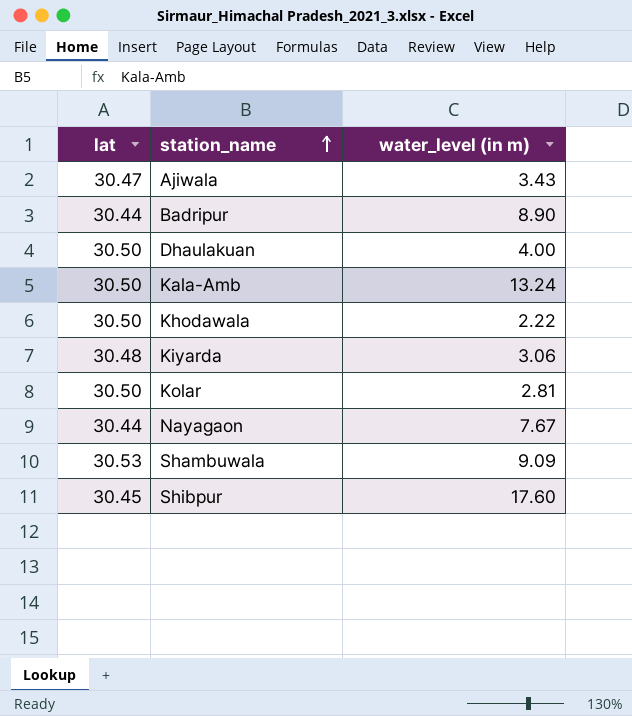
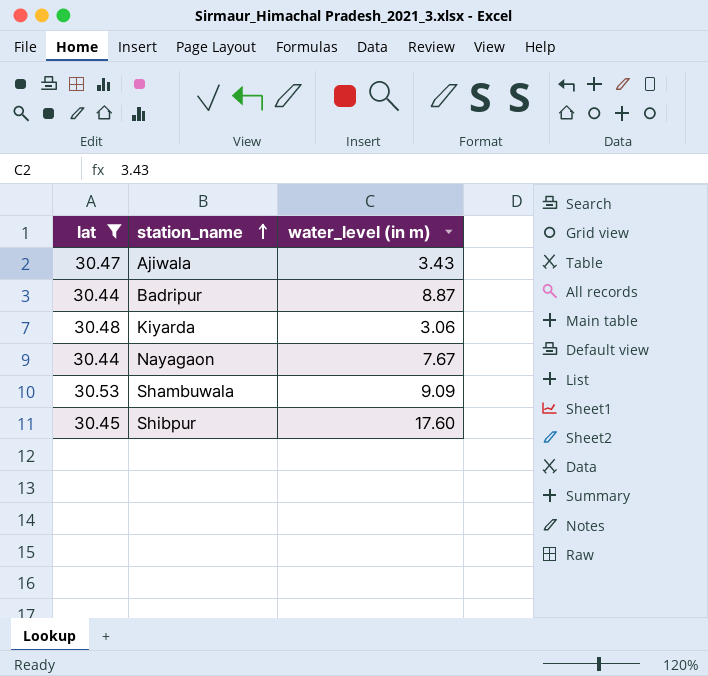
filter: none -> lat != 30.50
Badripur | water_level (in m): 8.90 -> 8.87

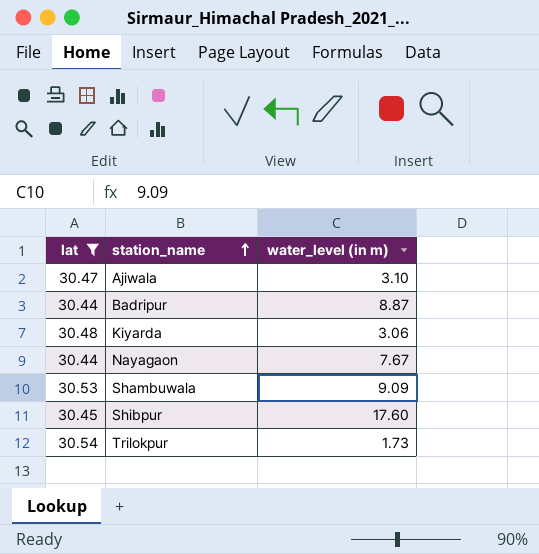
Ajiwala | water_level (in m): 3.43 -> 3.10
row Trilokpur: none -> 30.54 | 1.73

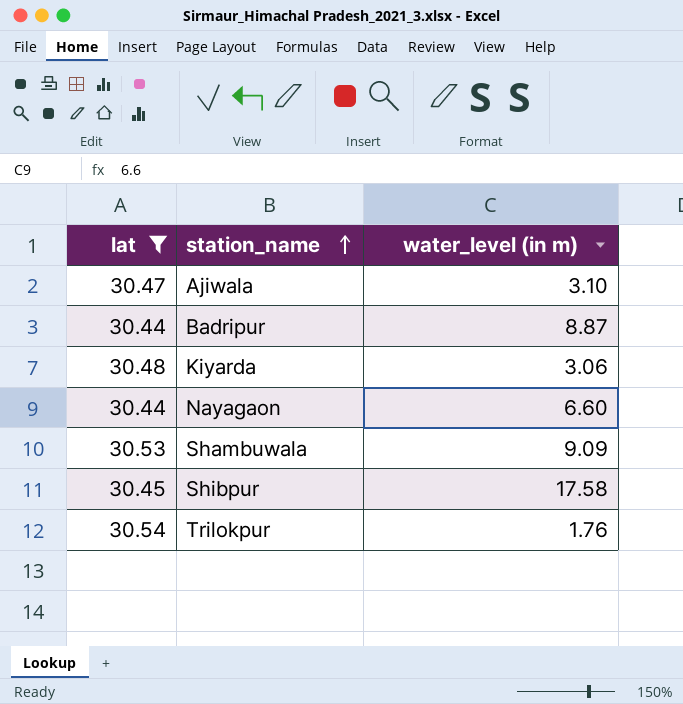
Nayagaon | water_level (in m): 7.67 -> 6.60
Shibpur | water_level (in m): 17.60 -> 17.58
Trilokpur | water_level (in m): 1.73 -> 1.76

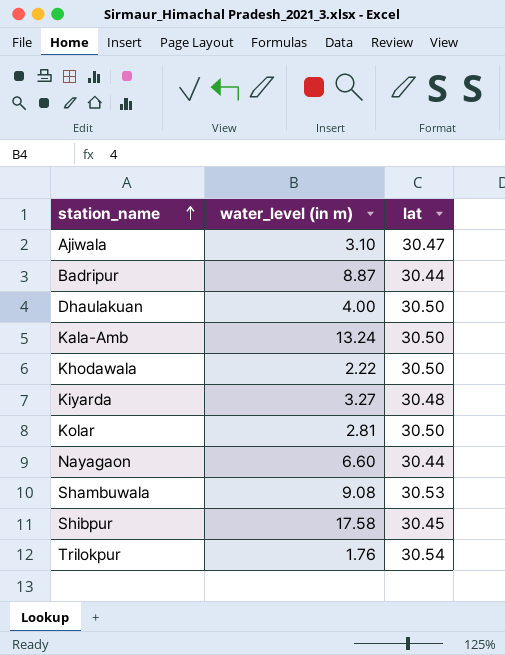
filter: lat != 30.50 -> none
column lat | position: 1 -> 3
Kiyarda | water_level (in m): 3.06 -> 3.27
Shambuwala | water_level (in m): 9.09 -> 9.08

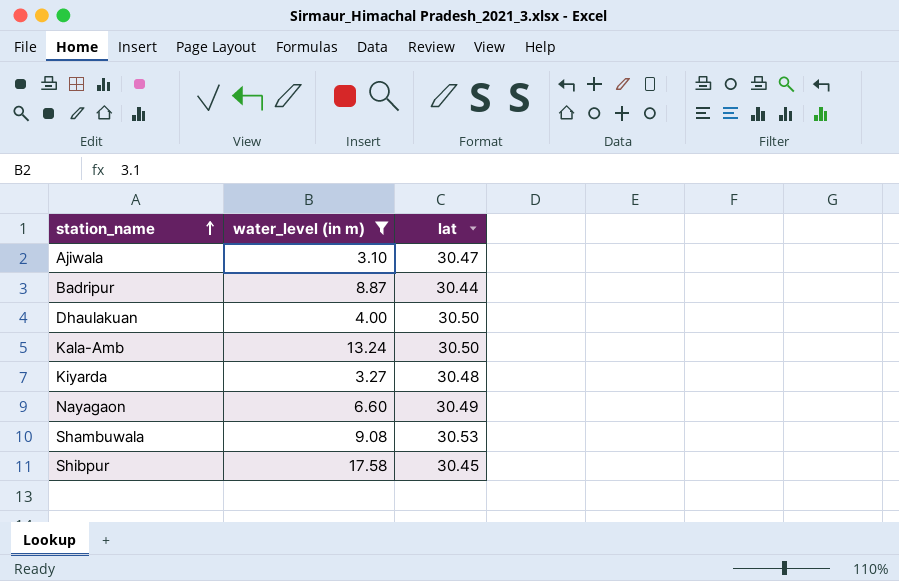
filter: none -> water_level (in m) >= 3.10
Nayagaon | lat: 30.44 -> 30.49

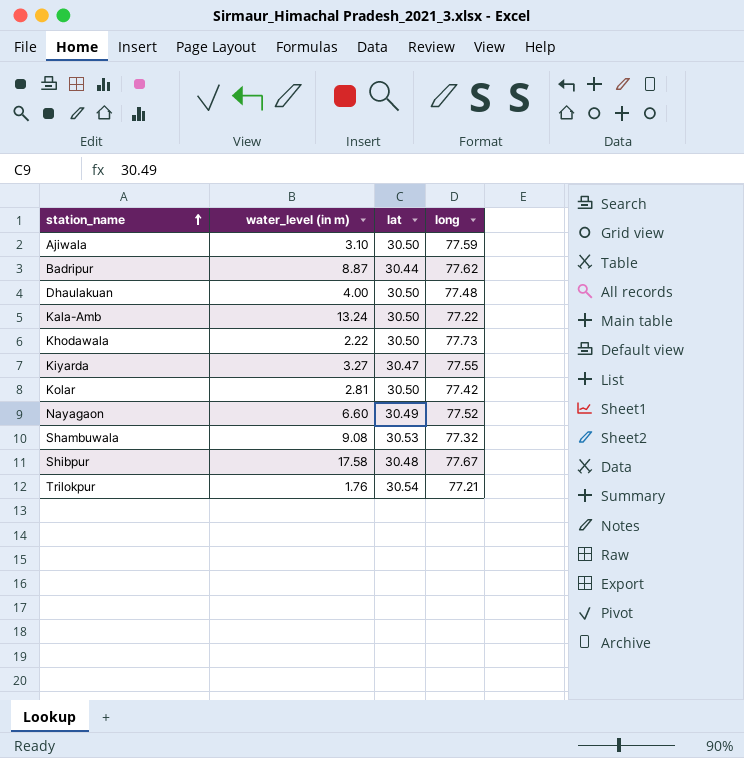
filter: water_level (in m) >= 3.10 -> none
column long | position: none -> 4
Ajiwala | lat: 30.47 -> 30.50
Kiyarda | lat: 30.48 -> 30.47
Shibpur | lat: 30.45 -> 30.48

